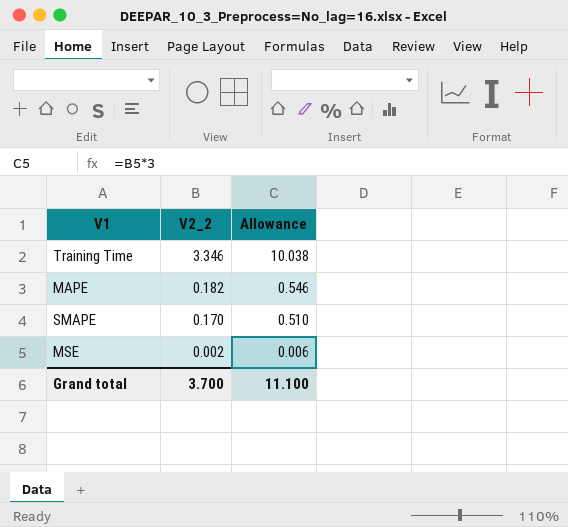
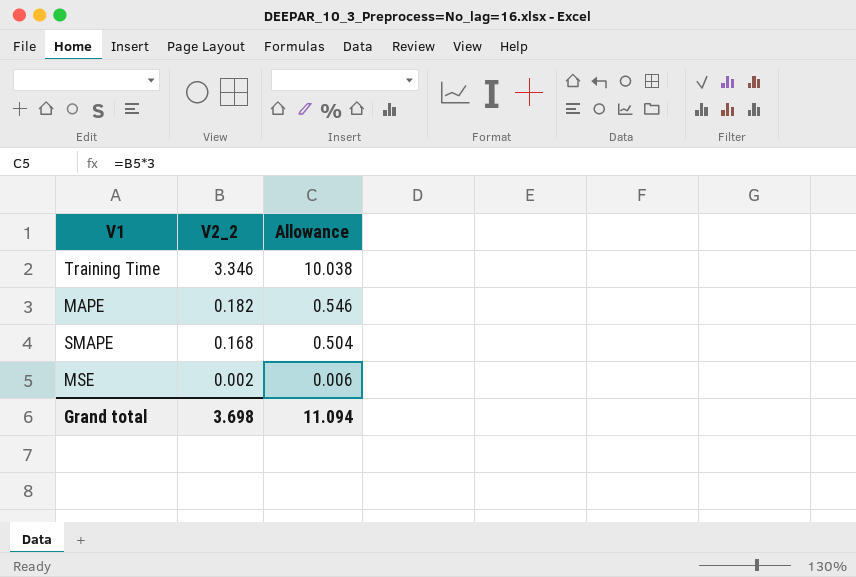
SMAPE | V2_2: 0.170 -> 0.168
SMAPE | Allowance: 0.510 -> 0.504
Grand total | V2_2: 3.700 -> 3.698
Grand total | Allowance: 11.100 -> 11.094

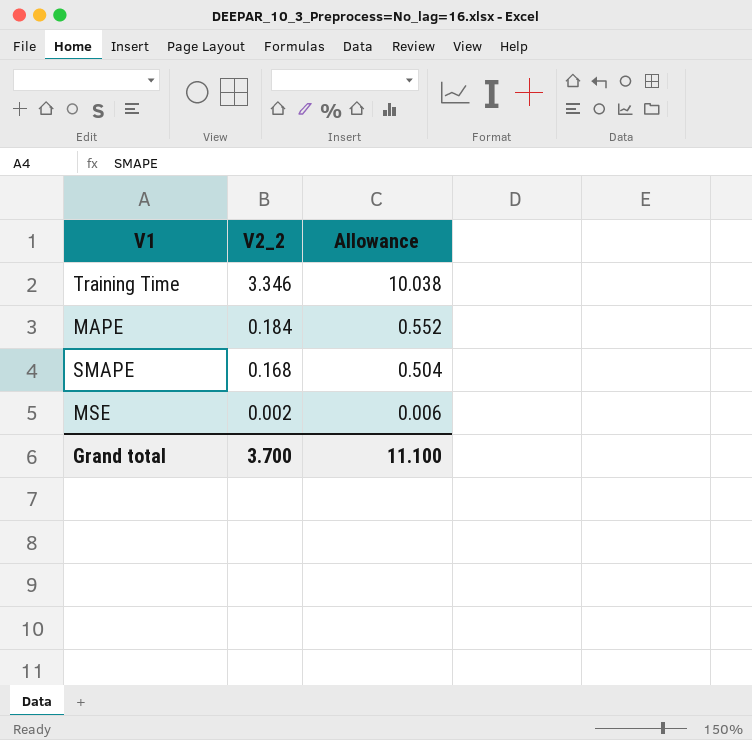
MAPE | V2_2: 0.182 -> 0.184
MAPE | Allowance: 0.546 -> 0.552
Grand total | V2_2: 3.698 -> 3.700
Grand total | Allowance: 11.094 -> 11.100

